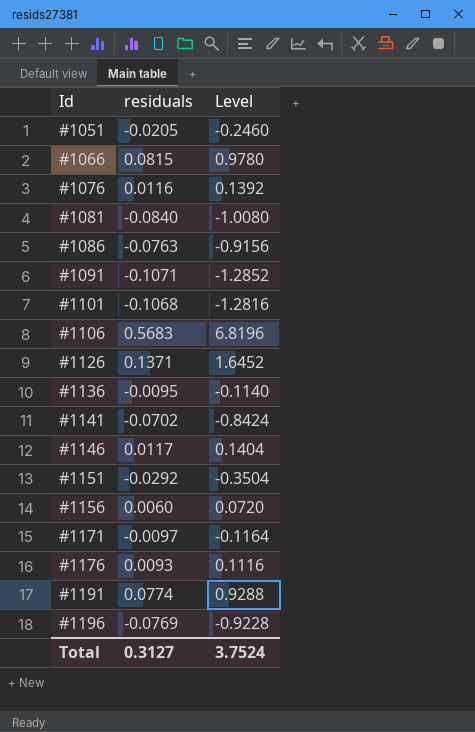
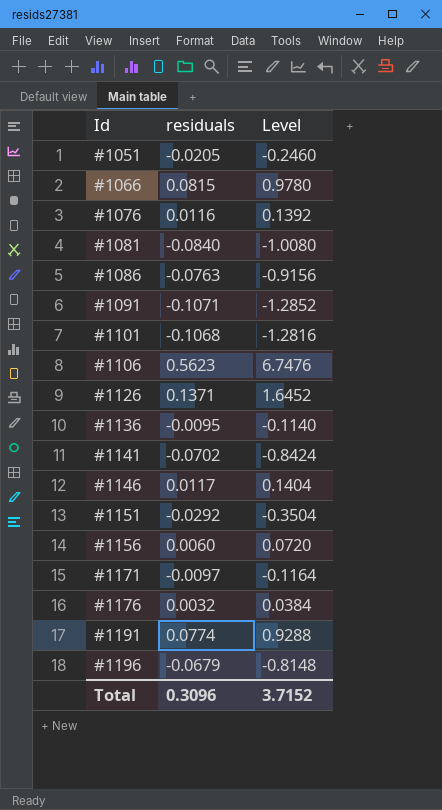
#1106 | residuals: 0.5683 -> 0.5623
#1106 | Level: 6.8196 -> 6.7476
#1176 | residuals: 0.0093 -> 0.0032
#1176 | Level: 0.1116 -> 0.0384
#1196 | residuals: -0.0769 -> -0.0679
#1196 | Level: -0.9228 -> -0.8148
Total | residuals: 0.3127 -> 0.3096
Total | Level: 3.7524 -> 3.7152

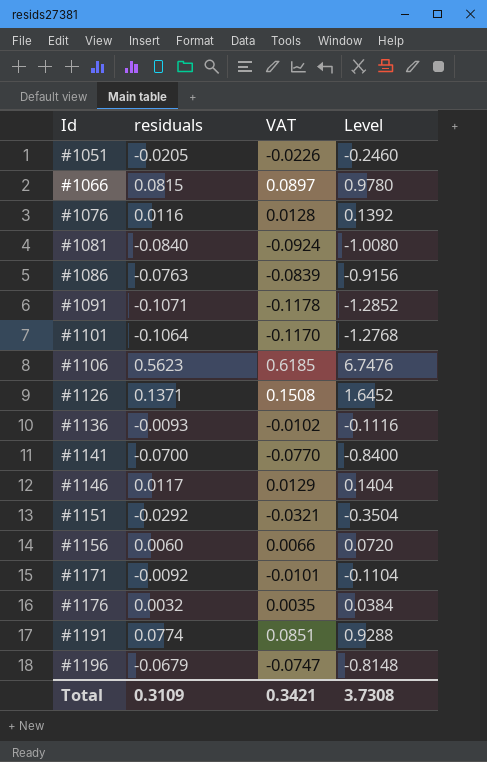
column VAT | formula: none -> [residuals] * 1.1
#1101 | residuals: -0.1068 -> -0.1064
#1101 | Level: -1.2816 -> -1.2768
#1136 | residuals: -0.0095 -> -0.0093
#1136 | Level: -0.1140 -> -0.1116
#1141 | residuals: -0.0702 -> -0.0700
#1141 | Level: -0.8424 -> -0.8400
#1171 | residuals: -0.0097 -> -0.0092
#1171 | Level: -0.1164 -> -0.1104
Total | residuals: 0.3096 -> 0.3109
Total | Level: 3.7152 -> 3.7308

